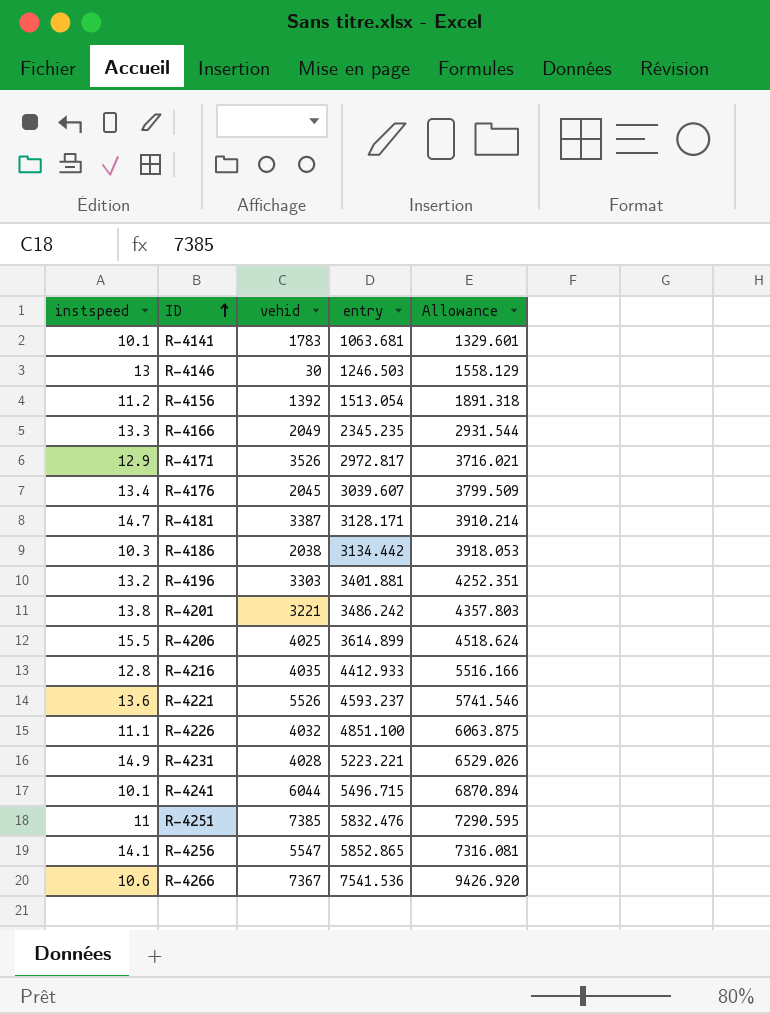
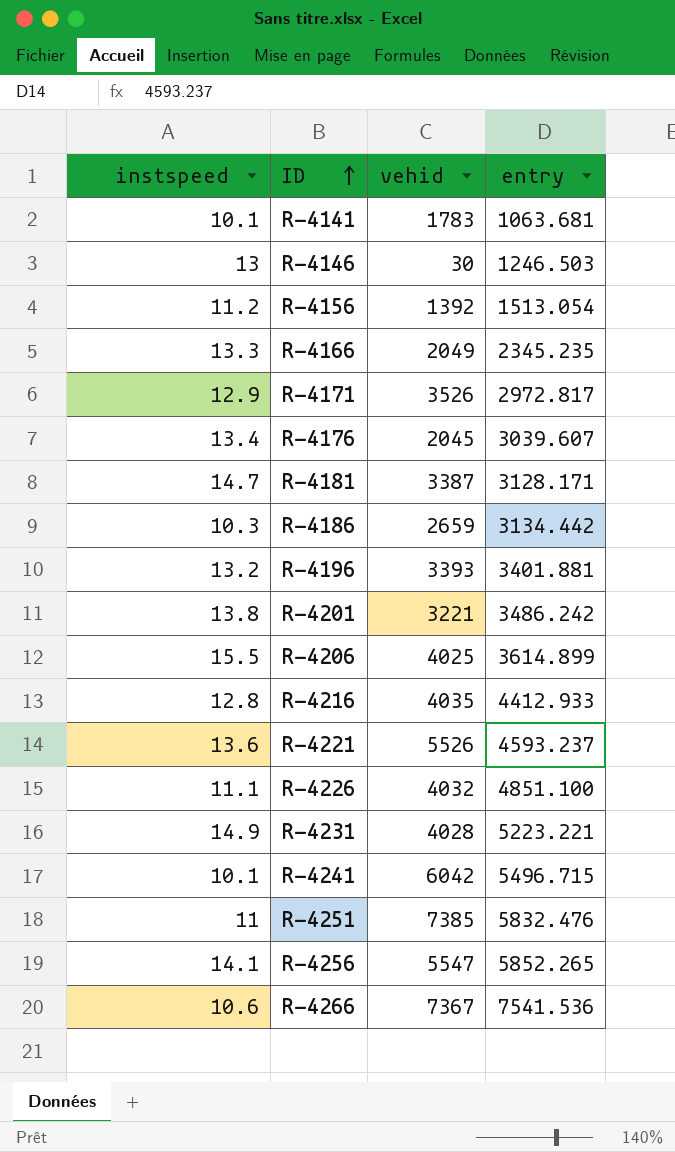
column Allowance | formula: [entry] * 1.25 -> none
R-4186 | vehid: 2038 -> 2659
R-4196 | vehid: 3303 -> 3393
R-4241 | vehid: 6044 -> 6042
R-4256 | entry: 5852.865 -> 5852.265

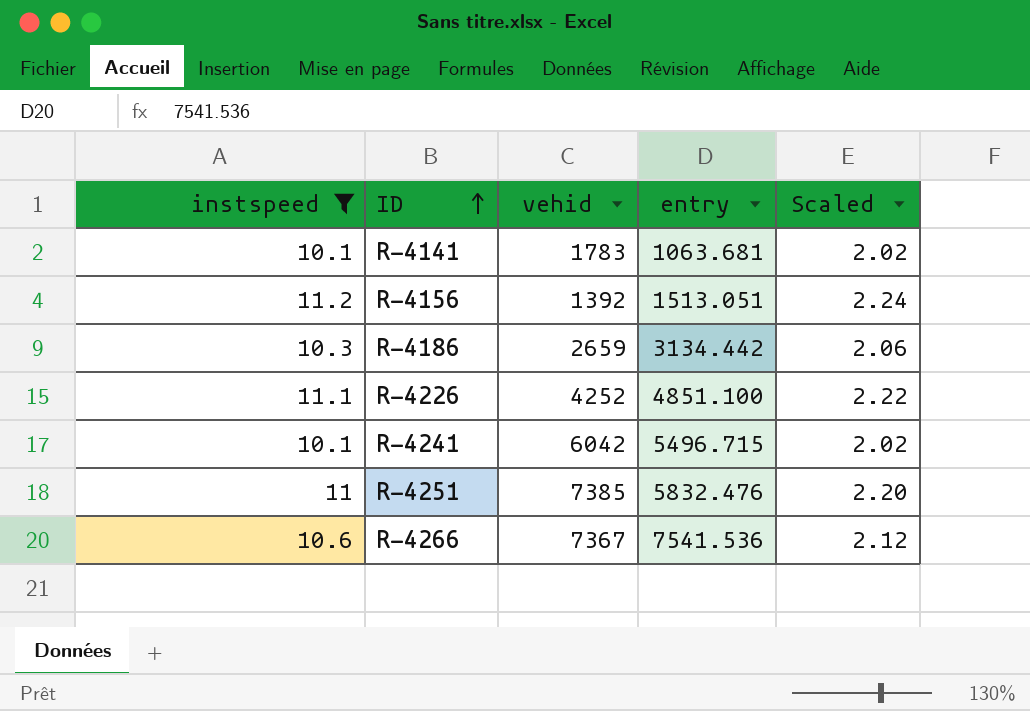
filter: none -> instspeed <= 11.2
column Scaled | formula: none -> [instspeed] * 0.2
R-4156 | entry: 1513.054 -> 1513.051
R-4226 | vehid: 4032 -> 4252

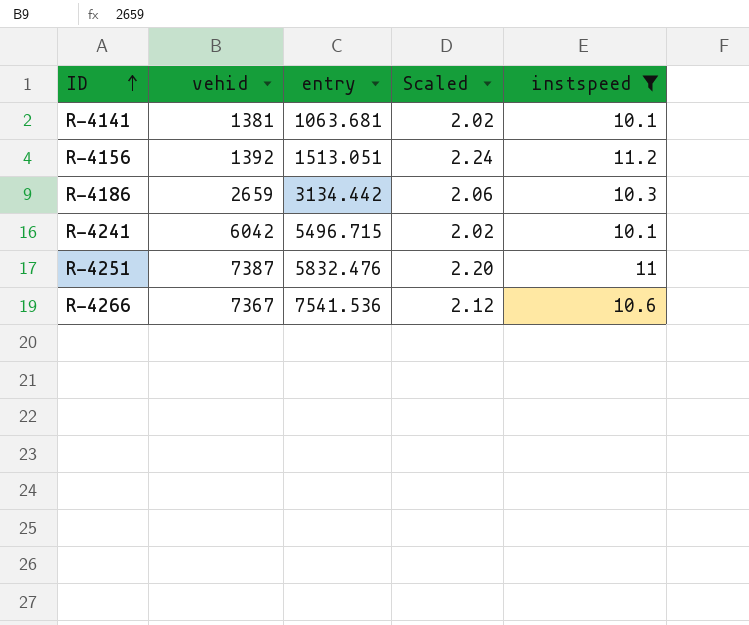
column instspeed | position: 1 -> 5
row R-4226: 11.1 | 4252 | 4851.100 | 2.22 -> none
R-4141 | vehid: 1783 -> 1381
R-4251 | vehid: 7385 -> 7387

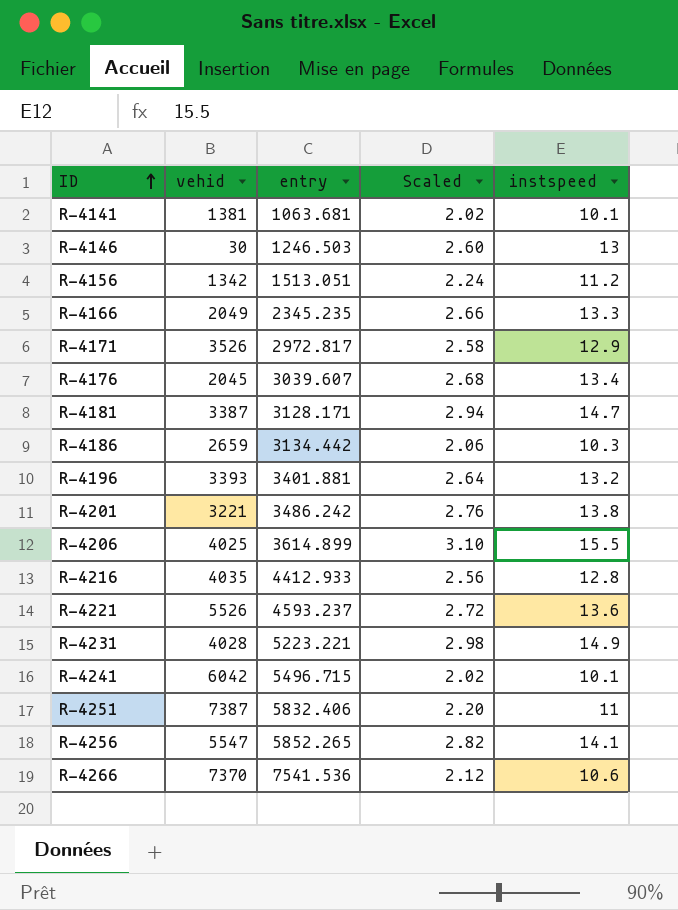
filter: instspeed <= 11.2 -> none
R-4156 | vehid: 1392 -> 1342
R-4251 | entry: 5832.476 -> 5832.406
R-4266 | vehid: 7367 -> 7370

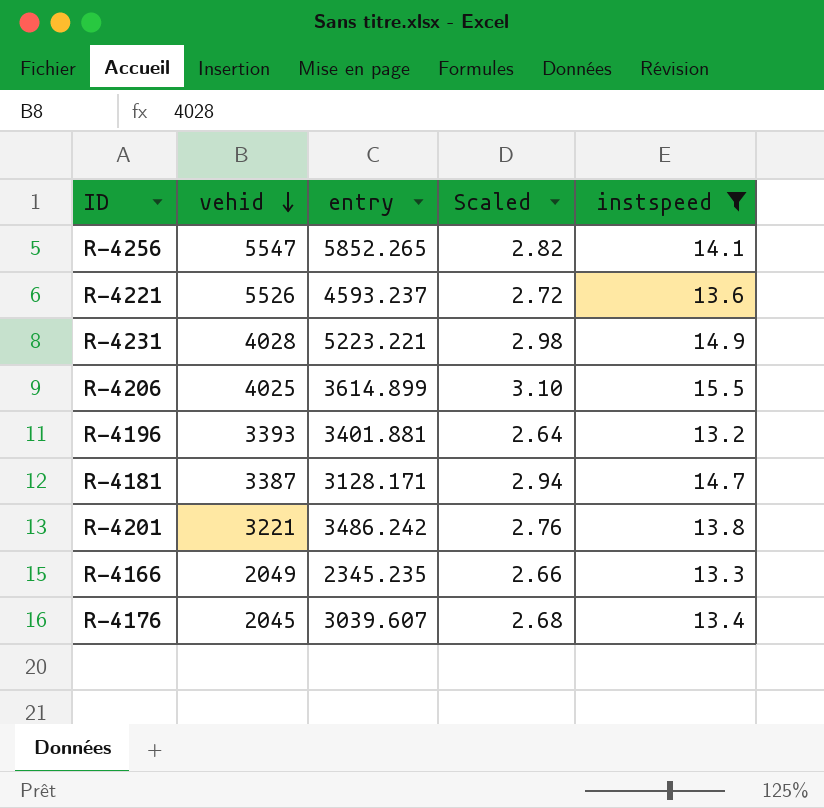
filter: none -> instspeed >= 13.2
row order: ID ascending -> vehid descending

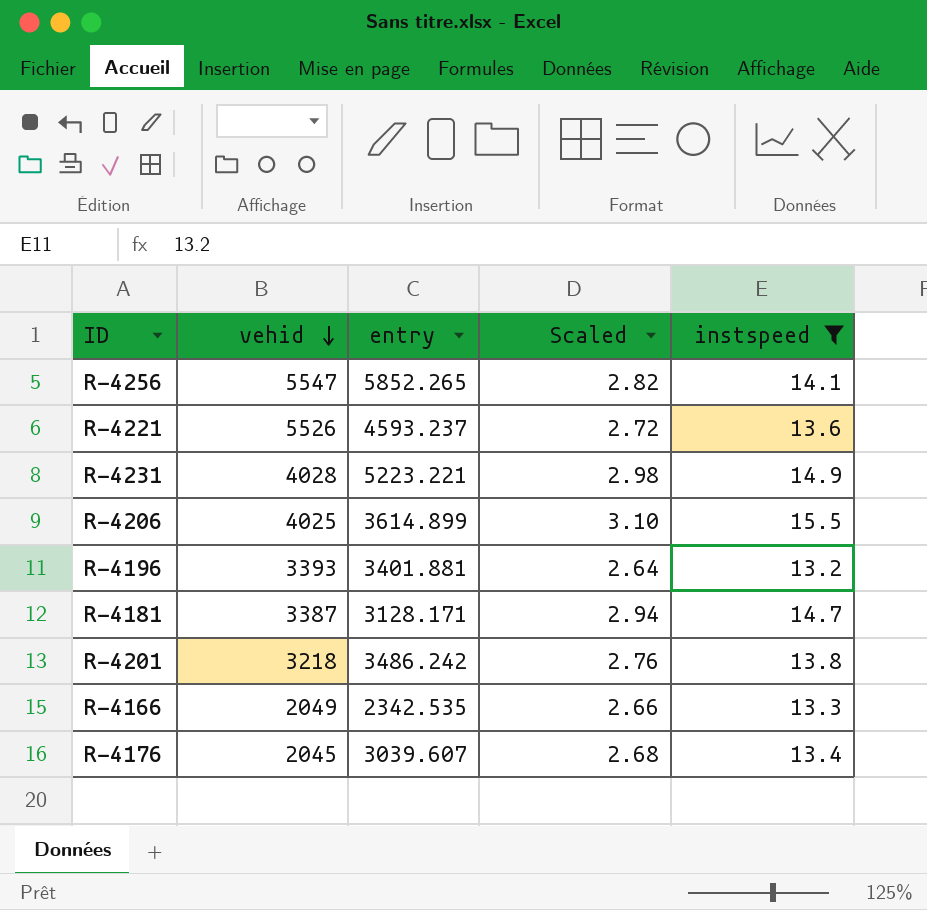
R-4201 | vehid: 3221 -> 3218
R-4166 | entry: 2345.235 -> 2342.535

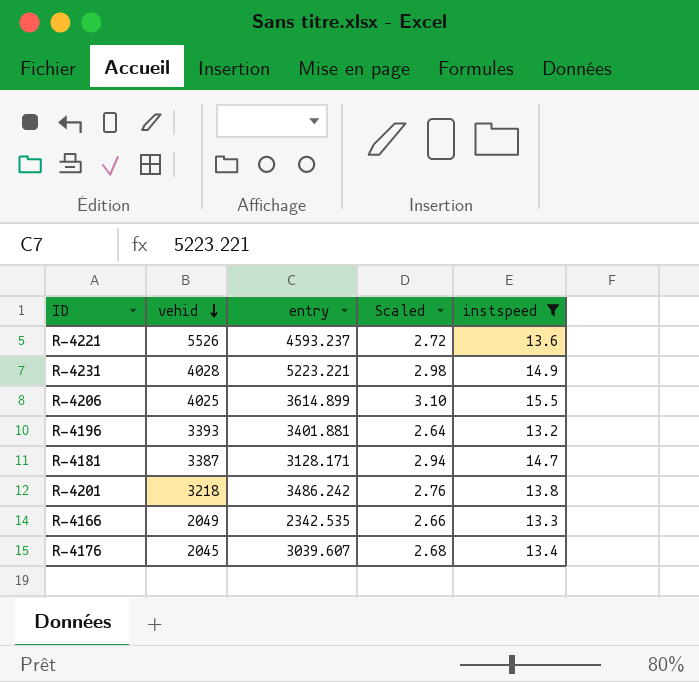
row R-4256: 5547 | 5852.265 | 2.82 | 14.1 -> none

